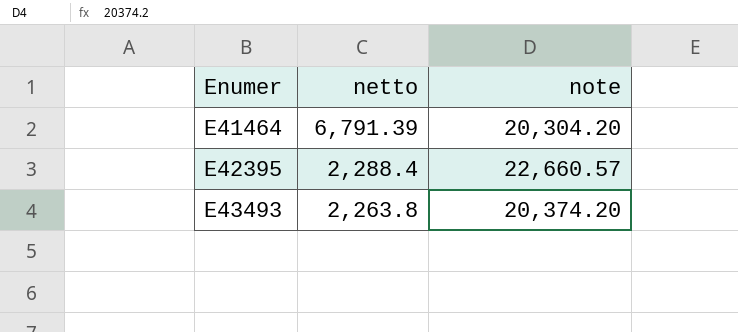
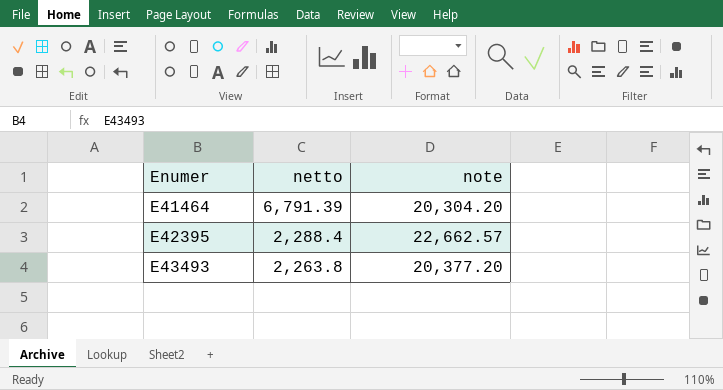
E42395 | note: 22,660.57 -> 22,662.57
E43493 | note: 20,374.20 -> 20,377.20

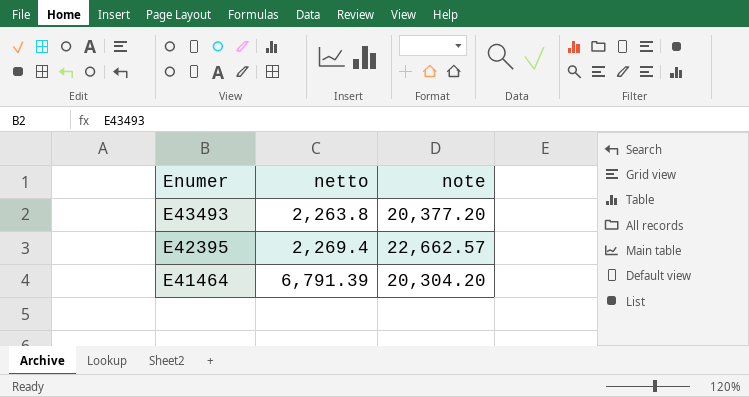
row order: Enumer ascending -> Enumer descending
E42395 | netto: 2,288.4 -> 2,269.4

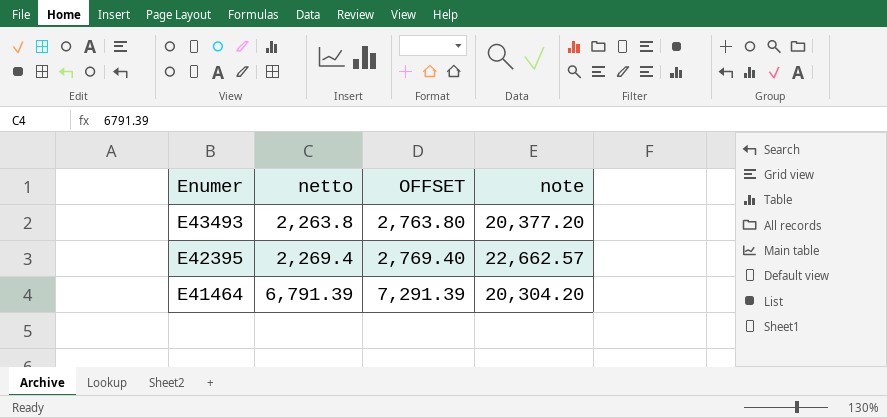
column OFFSET | formula: none -> [netto] + 500

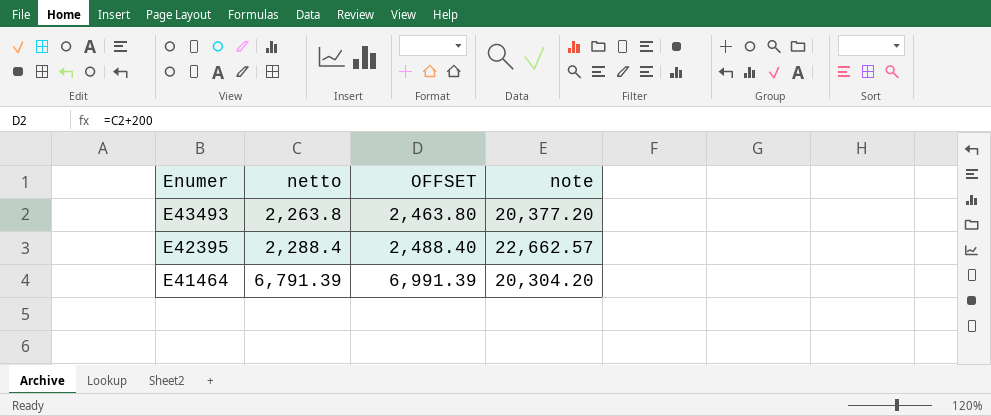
column OFFSET | formula: [netto] + 500 -> [netto] + 200
E42395 | netto: 2,269.4 -> 2,288.4

